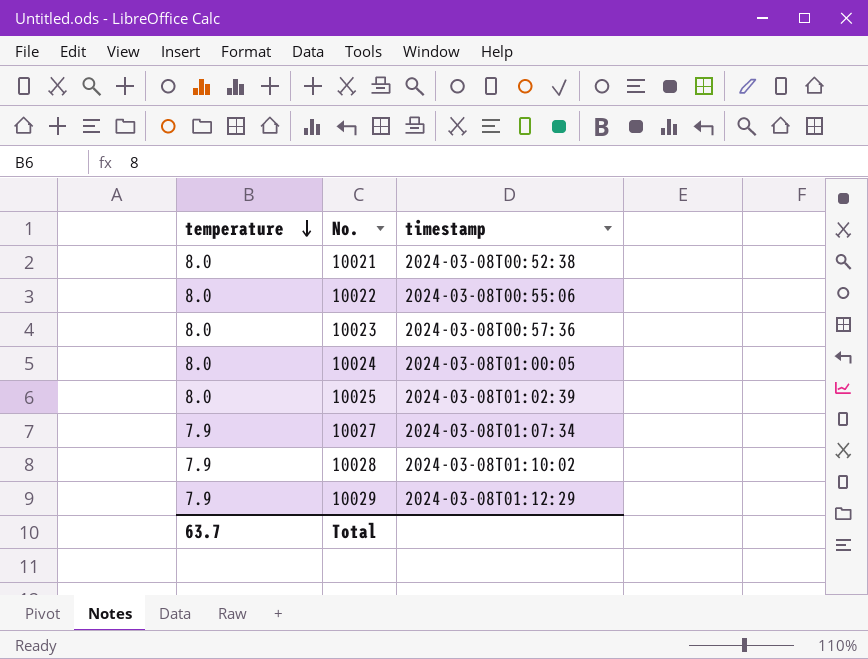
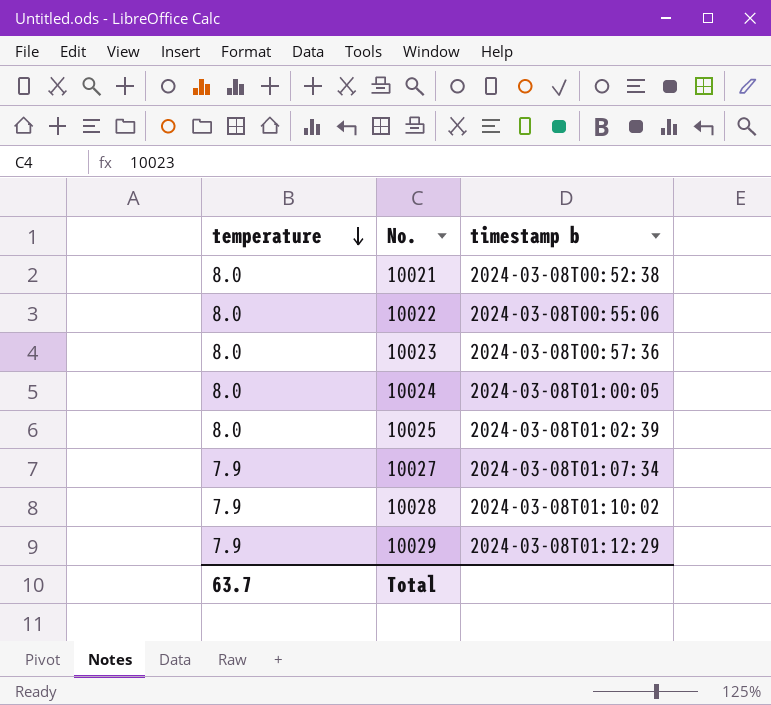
column name: timestamp -> timestamp b

